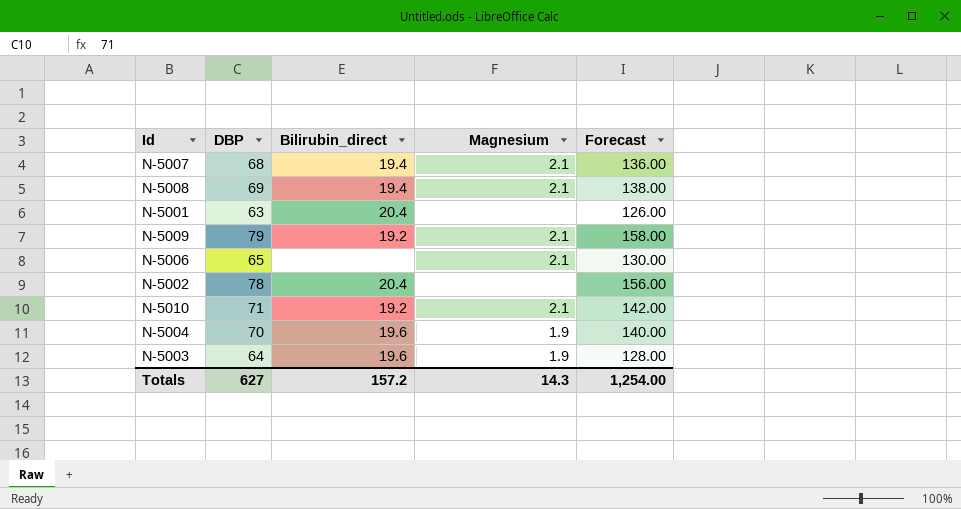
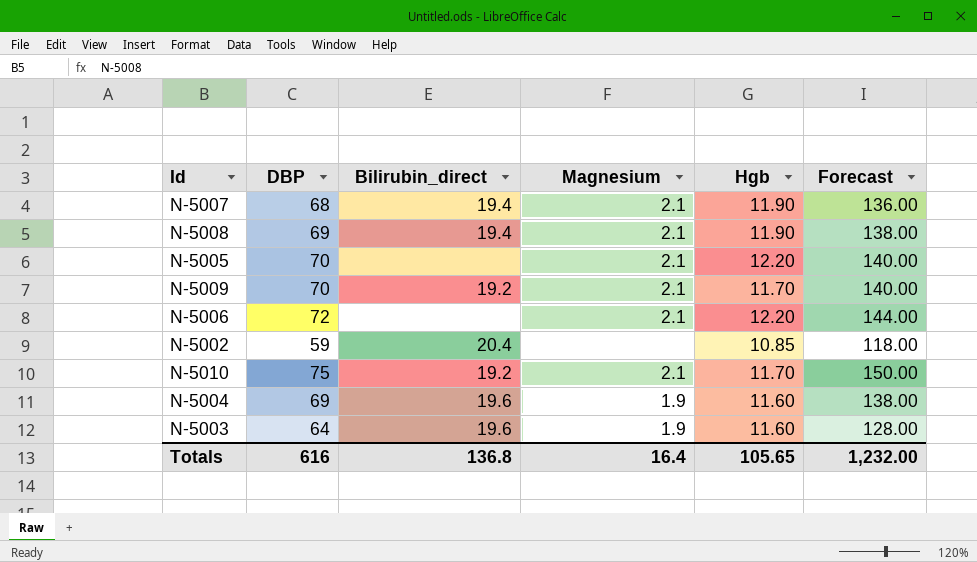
column Hgb | position: none -> 5
row N-5001: 63 | 20.4 | none | 126.00 -> none
row N-5005: none -> 70 | none | 2.1 | 12.20 | 140.00
N-5009 | DBP: 79 -> 70
N-5009 | Forecast: 158.00 -> 140.00
N-5006 | DBP: 65 -> 72
N-5006 | Forecast: 130.00 -> 144.00
N-5002 | DBP: 78 -> 59
N-5002 | Forecast: 156.00 -> 118.00
N-5010 | DBP: 71 -> 75
N-5010 | Forecast: 142.00 -> 150.00
N-5004 | DBP: 70 -> 69
N-5004 | Forecast: 140.00 -> 138.00
Totals | DBP: 627 -> 616
Totals | Bilirubin_direct: 157.2 -> 136.8
Totals | Magnesium: 14.3 -> 16.4
Totals | Forecast: 1,254.00 -> 1,232.00

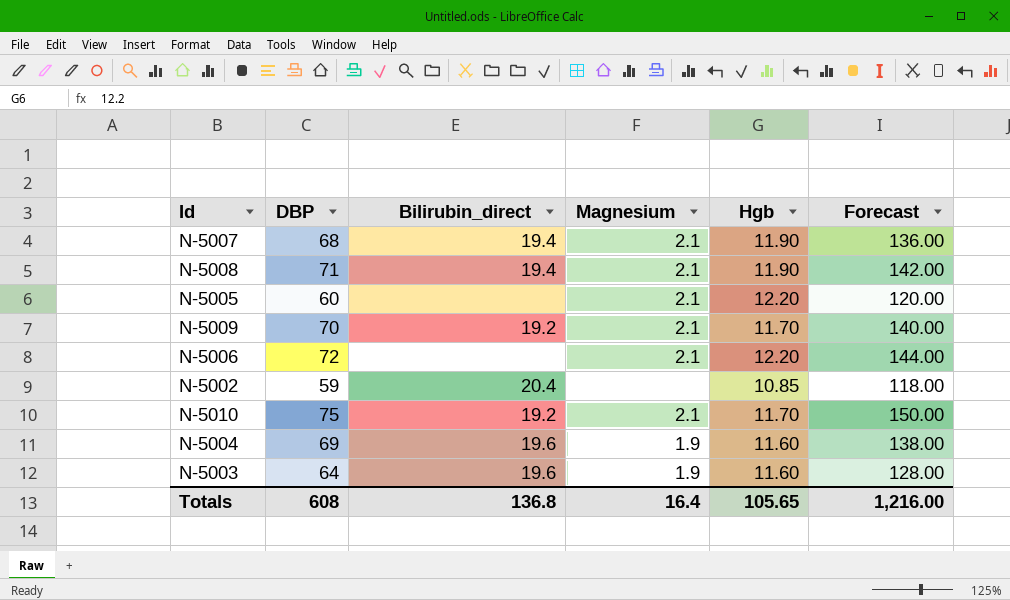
N-5008 | DBP: 69 -> 71
N-5008 | Forecast: 138.00 -> 142.00
N-5005 | DBP: 70 -> 60
N-5005 | Forecast: 140.00 -> 120.00
Totals | DBP: 616 -> 608
Totals | Forecast: 1,232.00 -> 1,216.00

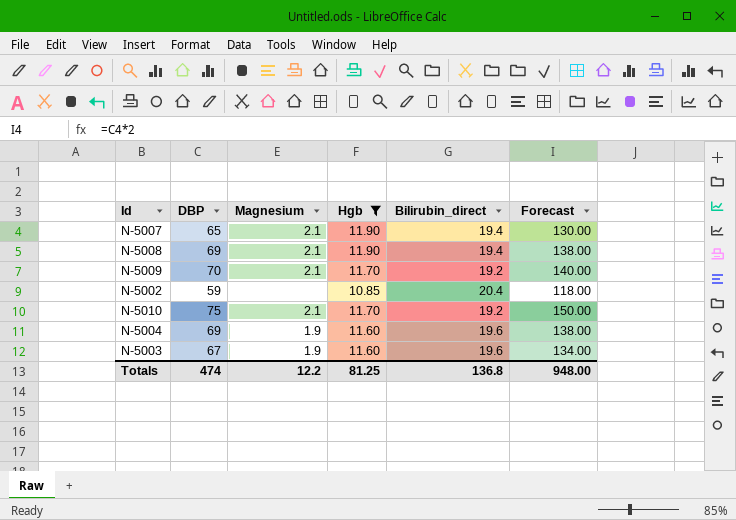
filter: none -> Hgb != 12.20
column Bilirubin_direct | position: 3 -> 5
N-5007 | DBP: 68 -> 65
N-5007 | Forecast: 136.00 -> 130.00
N-5008 | DBP: 71 -> 69
N-5008 | Forecast: 142.00 -> 138.00
N-5003 | DBP: 64 -> 67
N-5003 | Forecast: 128.00 -> 134.00
Totals | DBP: 608 -> 474
Totals | Magnesium: 16.4 -> 12.2
Totals | Hgb: 105.65 -> 81.25
Totals | Forecast: 1,216.00 -> 948.00

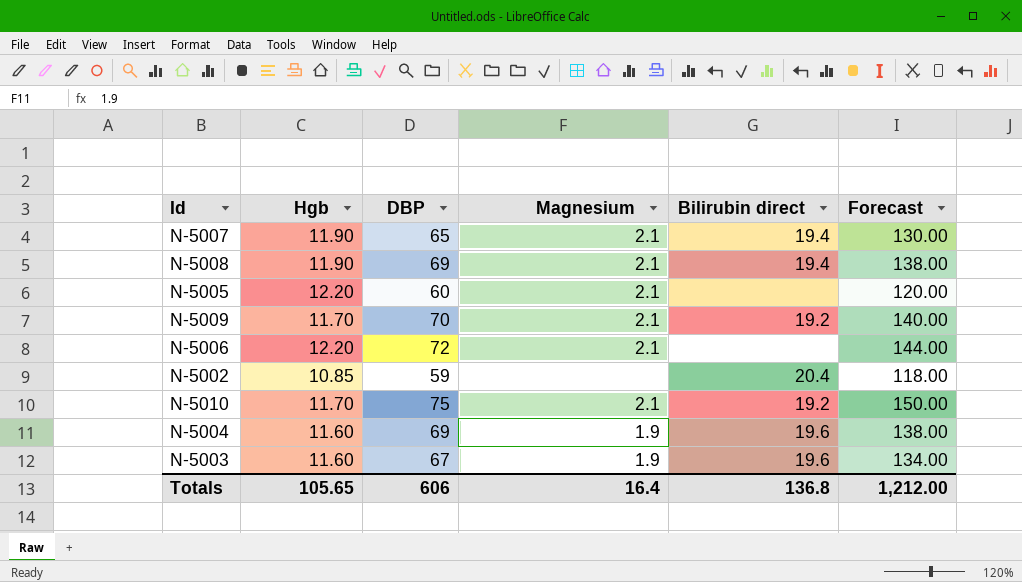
filter: Hgb != 12.20 -> none
column Hgb | position: 4 -> 2
column name: Bilirubin_direct -> Bilirubin direct
Totals | Hgb: 81.25 -> 105.65
Totals | DBP: 474 -> 606
Totals | Magnesium: 12.2 -> 16.4
Totals | Forecast: 948.00 -> 1,212.00

